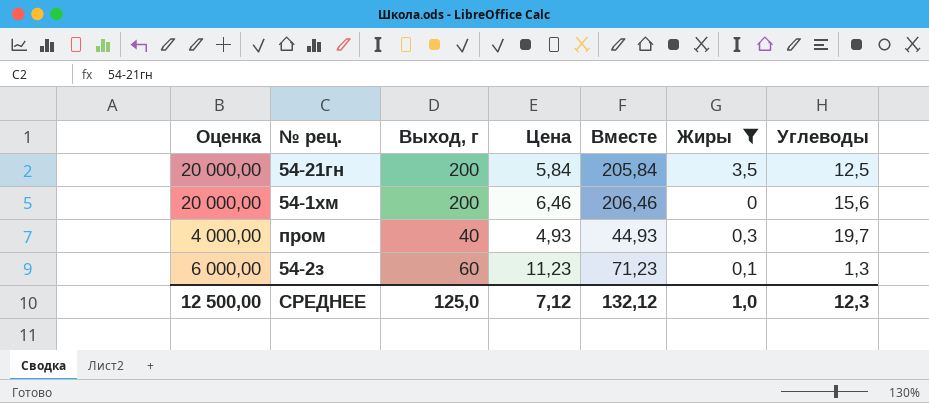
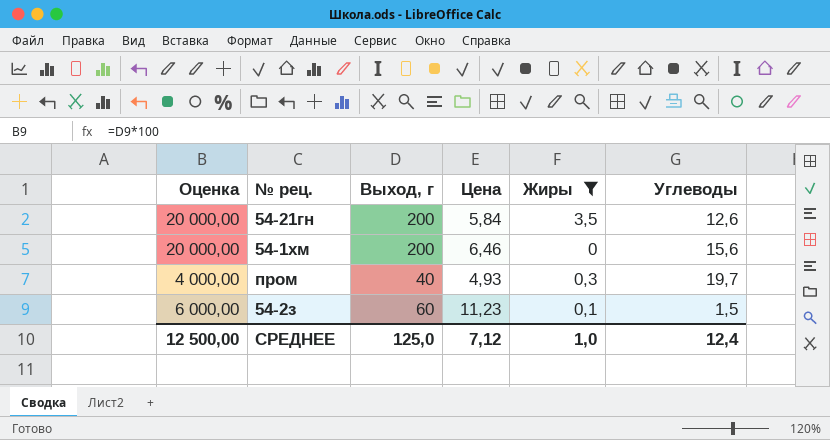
column Вместе | formula: [Выход, г] + [Цена] -> none
54-21гн | Углеводы: 12,5 -> 12,6
54-2з | Углеводы: 1,3 -> 1,5
СРЕДНЕЕ | Углеводы: 12,3 -> 12,4

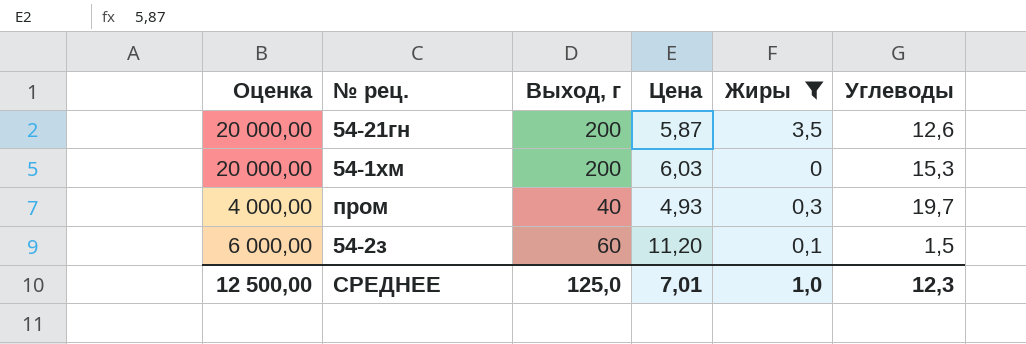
54-21гн | Цена: 5,84 -> 5,87
54-1хм | Цена: 6,46 -> 6,03
54-1хм | Углеводы: 15,6 -> 15,3
54-2з | Цена: 11,23 -> 11,20
СРЕДНЕЕ | Цена: 7,12 -> 7,01
СРЕДНЕЕ | Углеводы: 12,4 -> 12,3

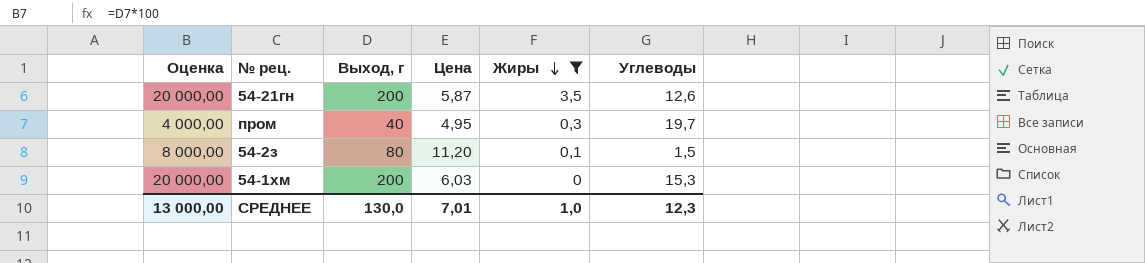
row order: none -> Жиры descending
пром | Цена: 4,93 -> 4,95
54-2з | Оценка: 6 000,00 -> 8 000,00
54-2з | Выход, г: 60 -> 80
СРЕДНЕЕ | Оценка: 12 500,00 -> 13 000,00
СРЕДНЕЕ | Выход, г: 125,0 -> 130,0

